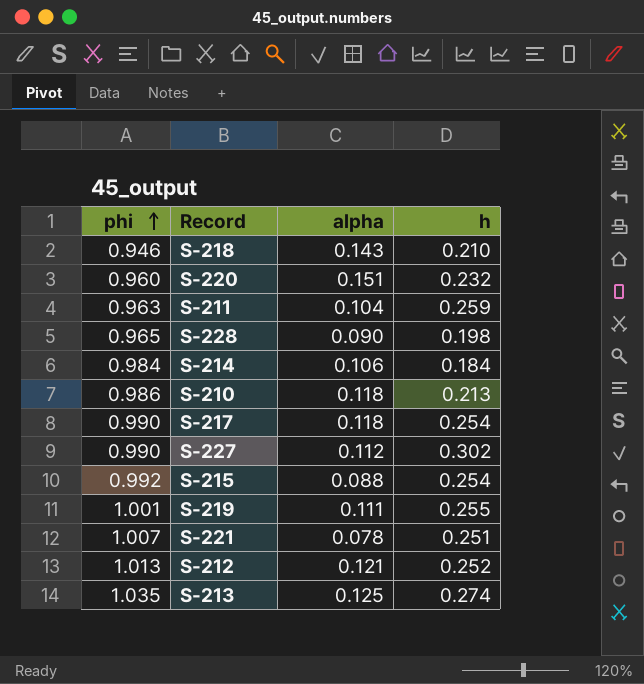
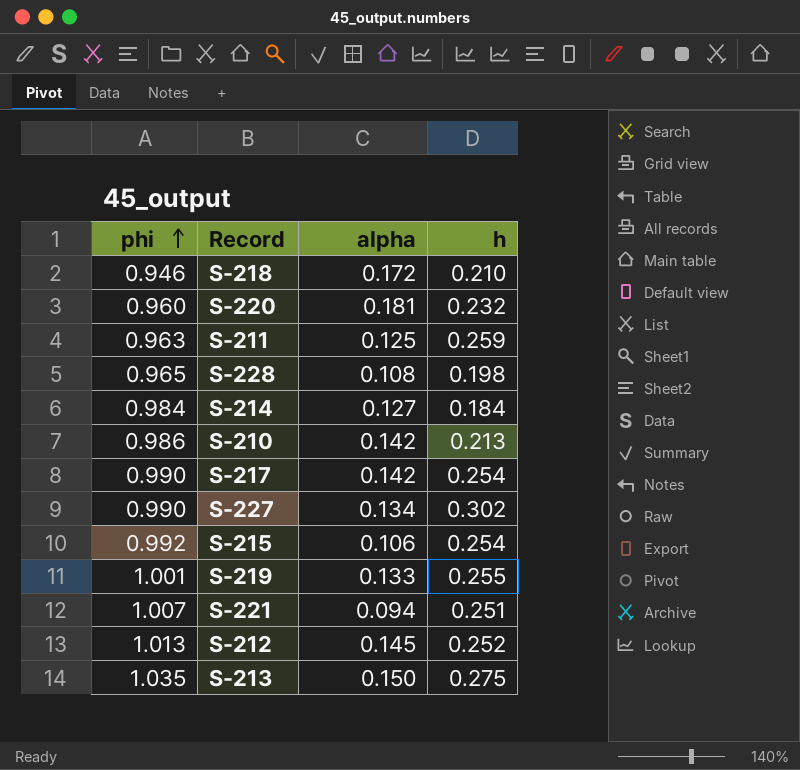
S-218 | alpha: 0.143 -> 0.172
S-220 | alpha: 0.151 -> 0.181
S-211 | alpha: 0.104 -> 0.125
S-228 | alpha: 0.090 -> 0.108
S-214 | alpha: 0.106 -> 0.127
S-210 | alpha: 0.118 -> 0.142
S-217 | alpha: 0.118 -> 0.142
S-227 | alpha: 0.112 -> 0.134
S-215 | alpha: 0.088 -> 0.106
S-219 | alpha: 0.111 -> 0.133
S-221 | alpha: 0.078 -> 0.094
S-212 | alpha: 0.121 -> 0.145
S-213 | alpha: 0.125 -> 0.150
S-213 | h: 0.274 -> 0.275

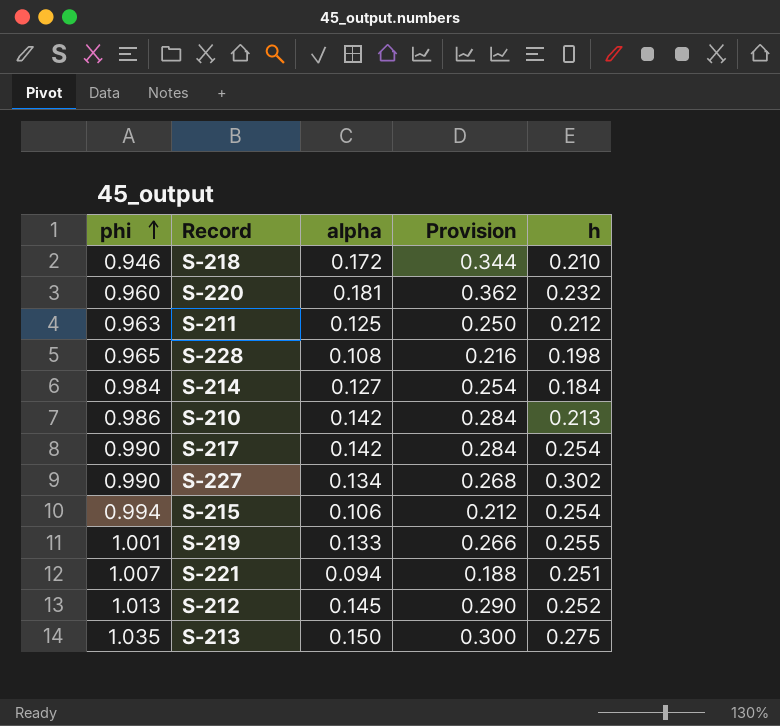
column Provision | formula: none -> [alpha] * 2
S-211 | h: 0.259 -> 0.212
S-215 | phi: 0.992 -> 0.994

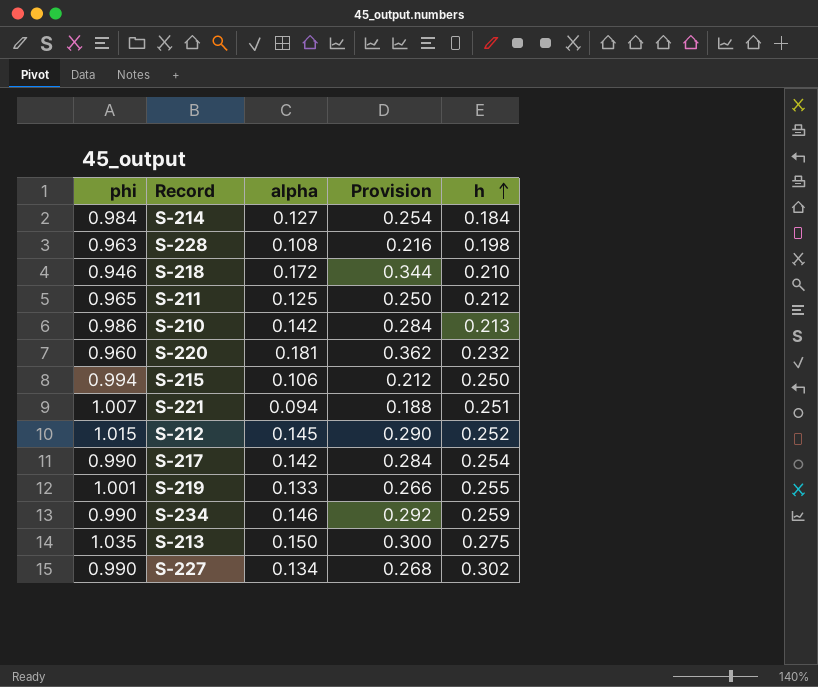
row order: phi ascending -> h ascending
S-228 | phi: 0.965 -> 0.963
S-211 | phi: 0.963 -> 0.965
S-215 | h: 0.254 -> 0.250
S-212 | phi: 1.013 -> 1.015
row S-234: none -> 0.990 | 0.146 | 0.292 | 0.259

